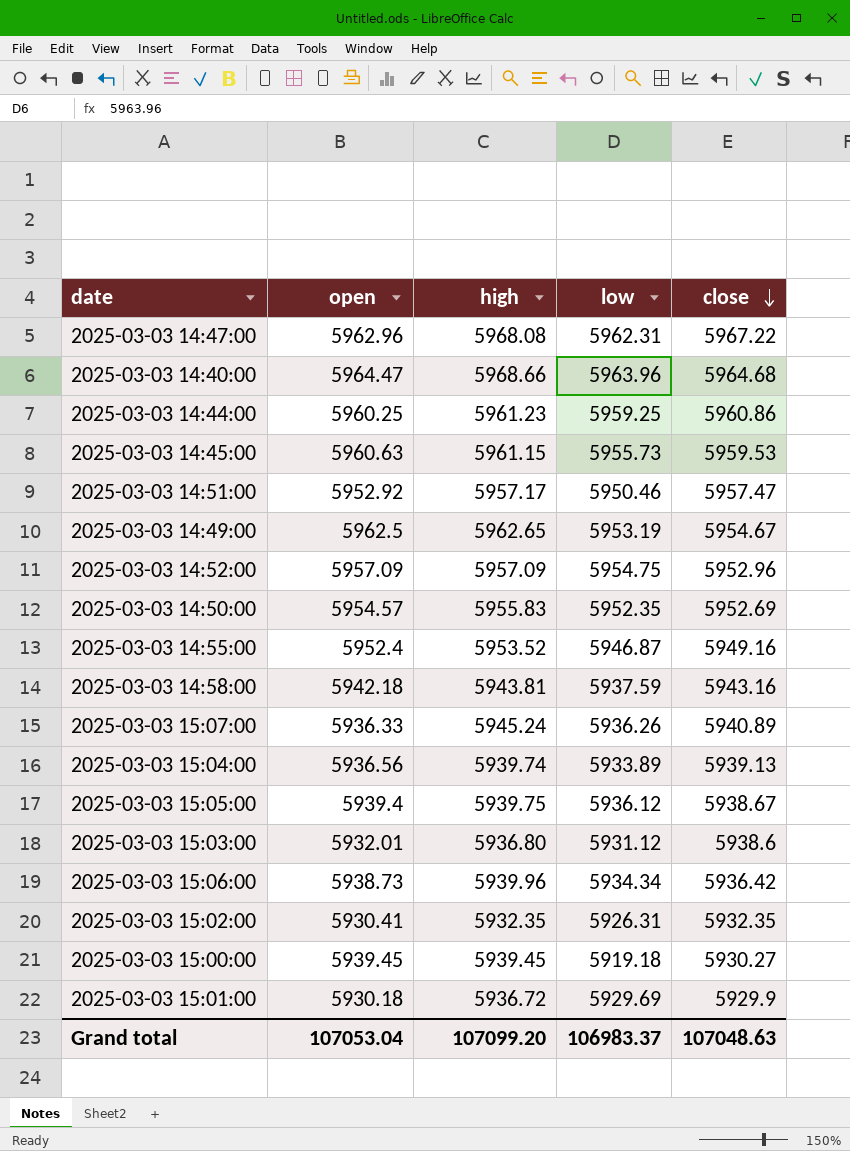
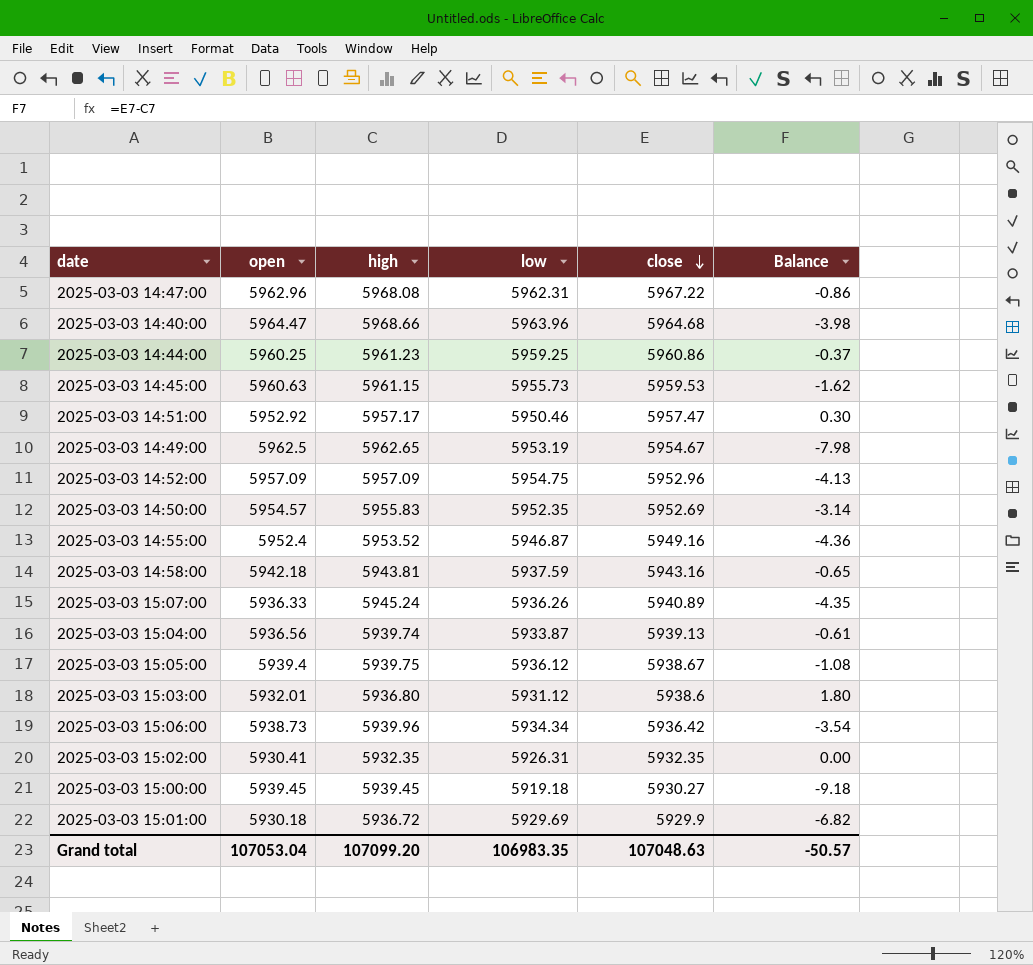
column Balance | formula: none -> [close] - [high]
2025-03-03 15:04:00 | low: 5933.89 -> 5933.87
Grand total | low: 106983.37 -> 106983.35

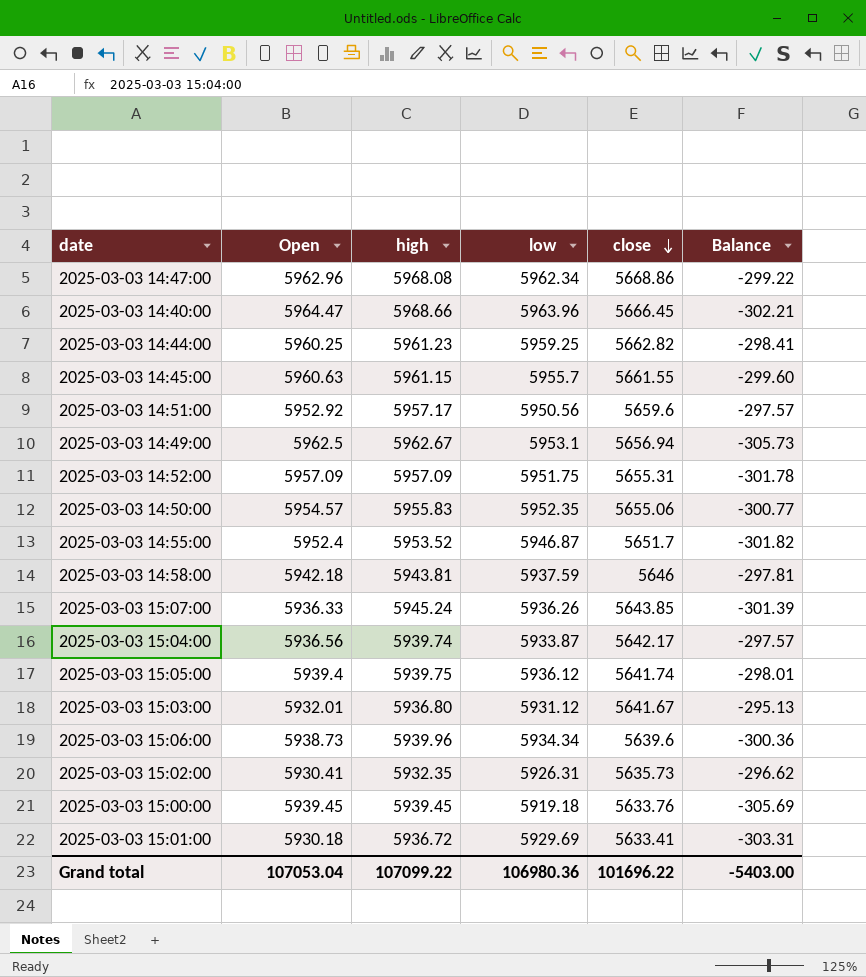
column name: open -> Open
2025-03-03 14:47:00 | low: 5962.31 -> 5962.34
2025-03-03 14:47:00 | close: 5967.22 -> 5668.86
2025-03-03 14:47:00 | Balance: -0.86 -> -299.22
2025-03-03 14:40:00 | close: 5964.68 -> 5666.45
2025-03-03 14:40:00 | Balance: -3.98 -> -302.21
2025-03-03 14:44:00 | close: 5960.86 -> 5662.82
2025-03-03 14:44:00 | Balance: -0.37 -> -298.41
2025-03-03 14:45:00 | low: 5955.73 -> 5955.7
2025-03-03 14:45:00 | close: 5959.53 -> 5661.55
2025-03-03 14:45:00 | Balance: -1.62 -> -299.60
2025-03-03 14:51:00 | low: 5950.46 -> 5950.56
2025-03-03 14:51:00 | close: 5957.47 -> 5659.6
2025-03-03 14:51:00 | Balance: 0.30 -> -297.57
2025-03-03 14:49:00 | high: 5962.65 -> 5962.67
2025-03-03 14:49:00 | low: 5953.19 -> 5953.1
2025-03-03 14:49:00 | close: 5954.67 -> 5656.94
2025-03-03 14:49:00 | Balance: -7.98 -> -305.73
2025-03-03 14:52:00 | low: 5954.75 -> 5951.75
2025-03-03 14:52:00 | close: 5952.96 -> 5655.31
2025-03-03 14:52:00 | Balance: -4.13 -> -301.78
2025-03-03 14:50:00 | close: 5952.69 -> 5655.06
2025-03-03 14:50:00 | Balance: -3.14 -> -300.77
2025-03-03 14:55:00 | close: 5949.16 -> 5651.7
2025-03-03 14:55:00 | Balance: -4.36 -> -301.82
2025-03-03 14:58:00 | close: 5943.16 -> 5646
2025-03-03 14:58:00 | Balance: -0.65 -> -297.81
2025-03-03 15:07:00 | close: 5940.89 -> 5643.85
2025-03-03 15:07:00 | Balance: -4.35 -> -301.39
2025-03-03 15:04:00 | close: 5939.13 -> 5642.17
2025-03-03 15:04:00 | Balance: -0.61 -> -297.57
2025-03-03 15:05:00 | close: 5938.67 -> 5641.74
2025-03-03 15:05:00 | Balance: -1.08 -> -298.01
2025-03-03 15:03:00 | close: 5938.6 -> 5641.67
2025-03-03 15:03:00 | Balance: 1.80 -> -295.13
2025-03-03 15:06:00 | close: 5936.42 -> 5639.6
2025-03-03 15:06:00 | Balance: -3.54 -> -300.36
2025-03-03 15:02:00 | close: 5932.35 -> 5635.73
2025-03-03 15:02:00 | Balance: 0.00 -> -296.62
2025-03-03 15:00:00 | close: 5930.27 -> 5633.76
2025-03-03 15:00:00 | Balance: -9.18 -> -305.69
2025-03-03 15:01:00 | close: 5929.9 -> 5633.41
2025-03-03 15:01:00 | Balance: -6.82 -> -303.31
Grand total | high: 107099.20 -> 107099.22
Grand total | low: 106983.35 -> 106980.36
Grand total | close: 107048.63 -> 101696.22
Grand total | Balance: -50.57 -> -5403.00

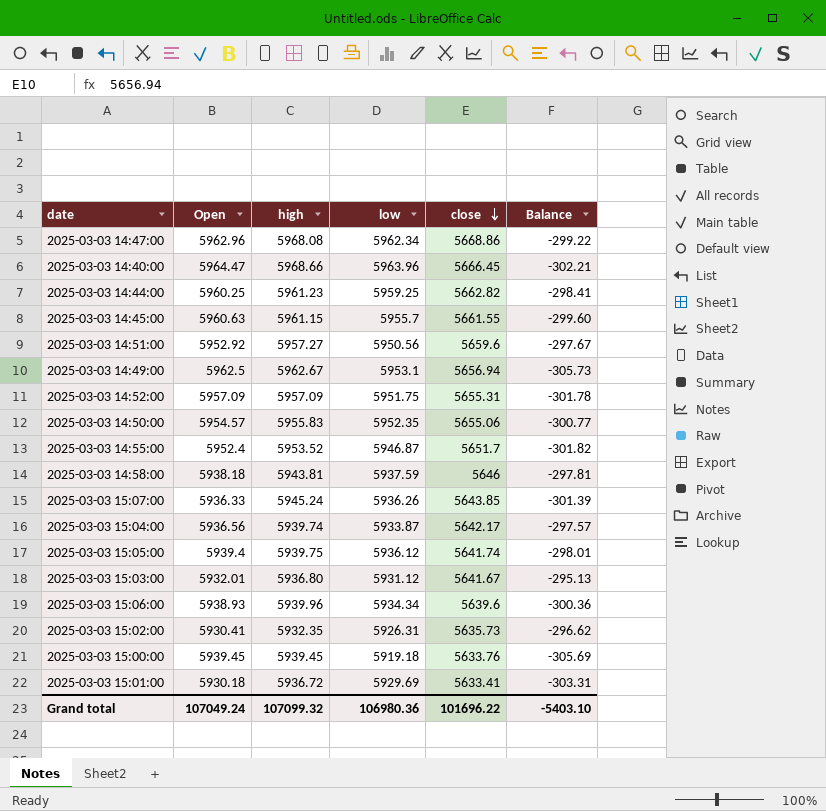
2025-03-03 14:51:00 | high: 5957.17 -> 5957.27
2025-03-03 14:51:00 | Balance: -297.57 -> -297.67
2025-03-03 14:58:00 | Open: 5942.18 -> 5938.18
2025-03-03 15:06:00 | Open: 5938.73 -> 5938.93
Grand total | Open: 107053.04 -> 107049.24
Grand total | high: 107099.22 -> 107099.32
Grand total | Balance: -5403.00 -> -5403.10

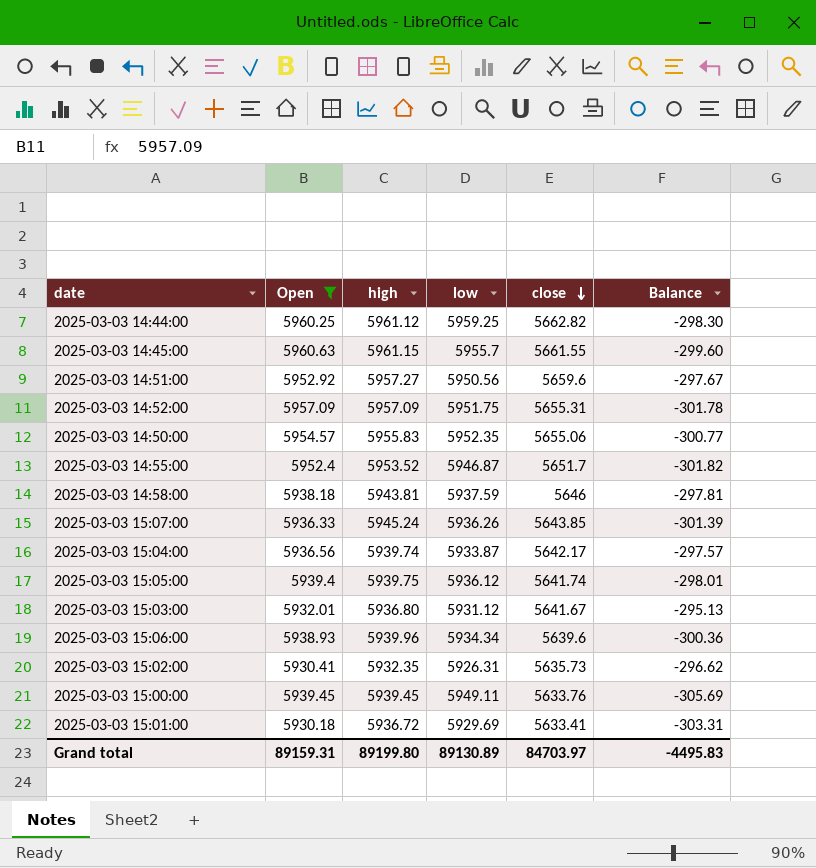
filter: none -> Open <= 5960.63
2025-03-03 14:44:00 | high: 5961.23 -> 5961.12
2025-03-03 14:44:00 | Balance: -298.41 -> -298.30
2025-03-03 15:00:00 | low: 5919.18 -> 5949.11
Grand total | Open: 107049.24 -> 89159.31
Grand total | high: 107099.32 -> 89199.80
Grand total | low: 106980.36 -> 89130.89
Grand total | close: 101696.22 -> 84703.97
Grand total | Balance: -5403.10 -> -4495.83

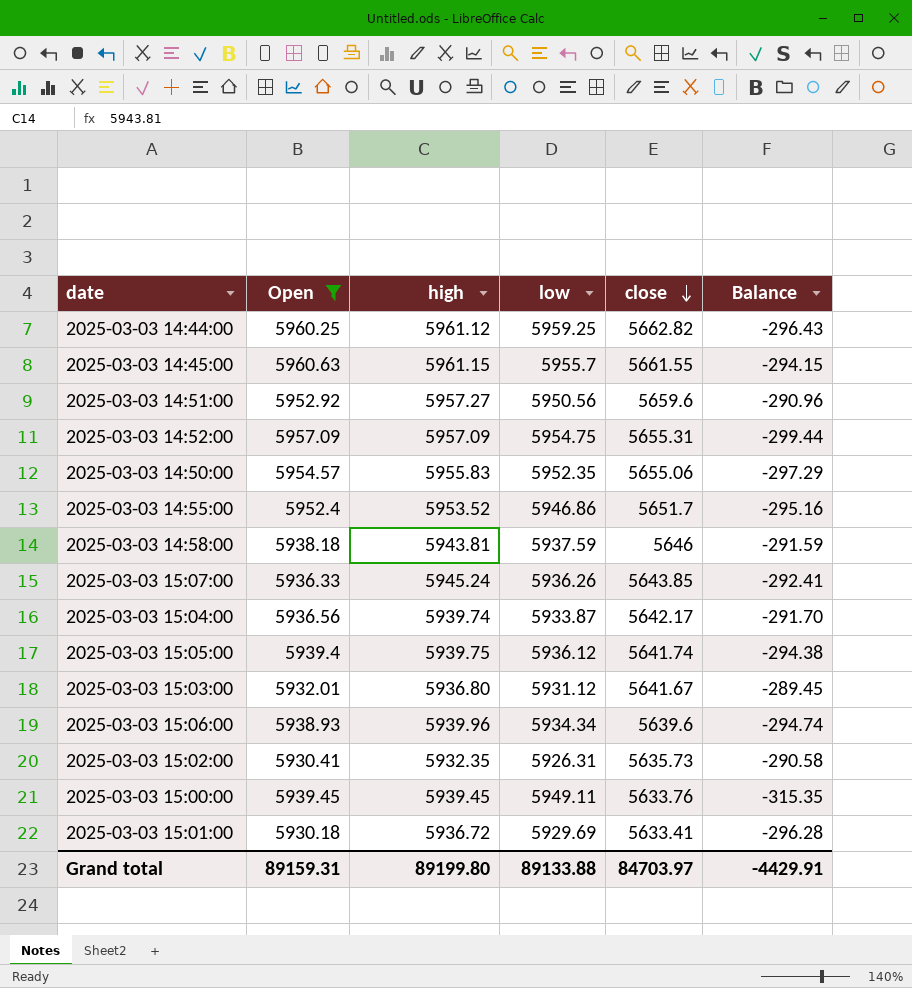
column Balance | formula: [close] - [high] -> [close] - [low]
2025-03-03 14:52:00 | low: 5951.75 -> 5954.75
2025-03-03 14:55:00 | low: 5946.87 -> 5946.86
Grand total | low: 89130.89 -> 89133.88
Grand total | Balance: -4495.83 -> -4429.91

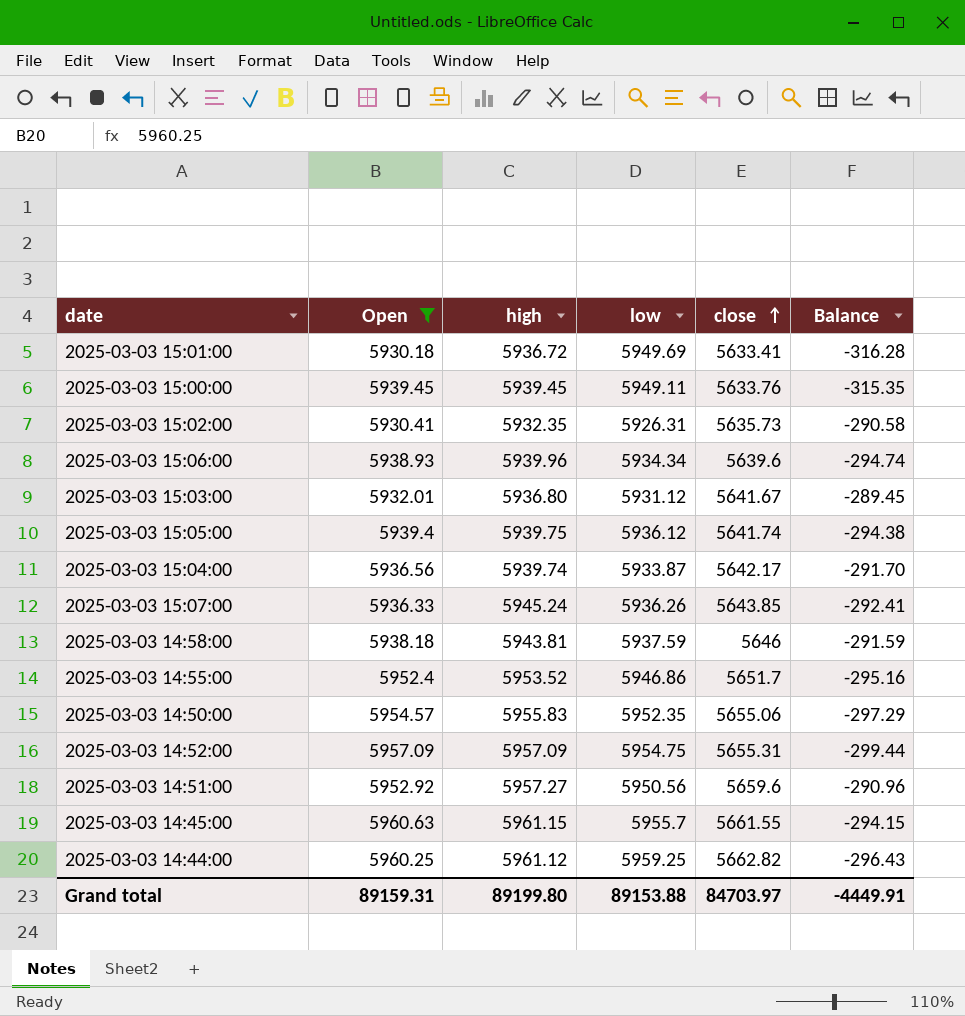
row order: close descending -> close ascending
2025-03-03 15:01:00 | low: 5929.69 -> 5949.69
2025-03-03 15:01:00 | Balance: -296.28 -> -316.28
Grand total | low: 89133.88 -> 89153.88
Grand total | Balance: -4429.91 -> -4449.91

